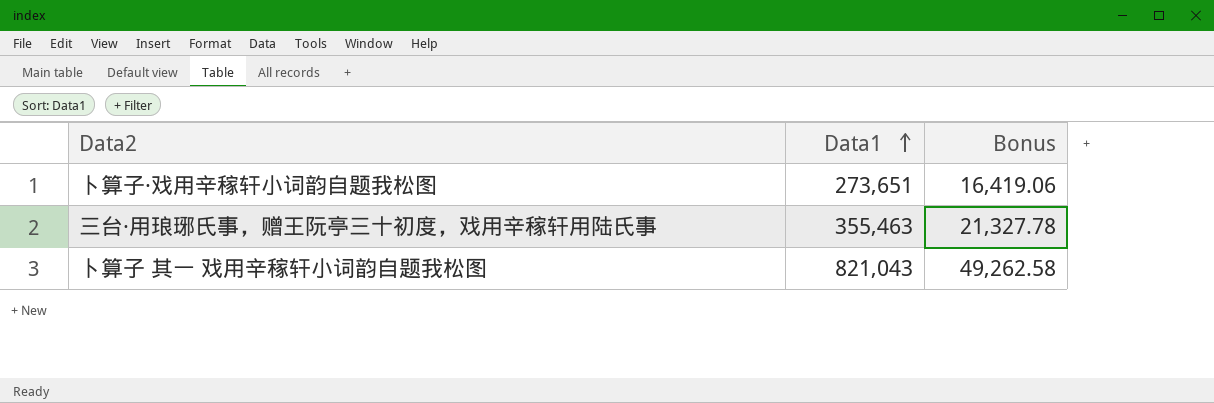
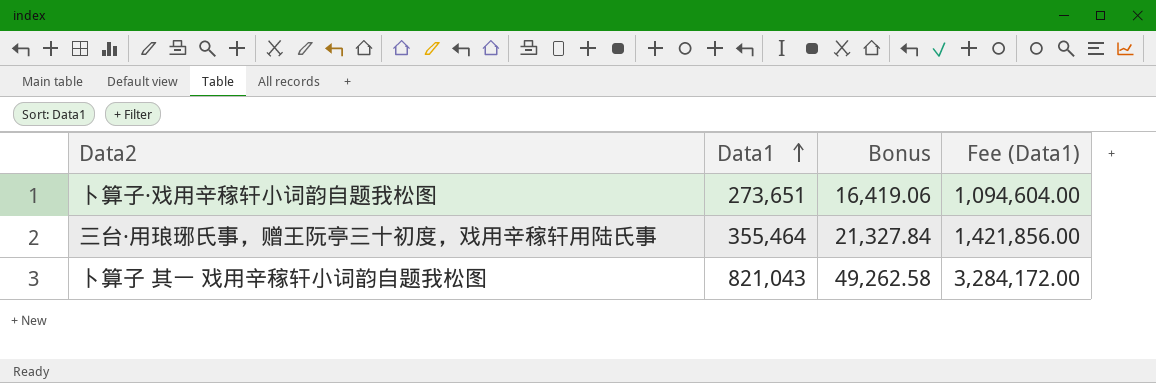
column Fee (Data1) | formula: none -> [Data1] * 4
三台·用琅琊氏事，赠王阮亭三十初度，戏用辛稼轩用陆氏事 | Data1: 355,463 -> 355,464
三台·用琅琊氏事，赠王阮亭三十初度，戏用辛稼轩用陆氏事 | Bonus: 21,327.78 -> 21,327.84

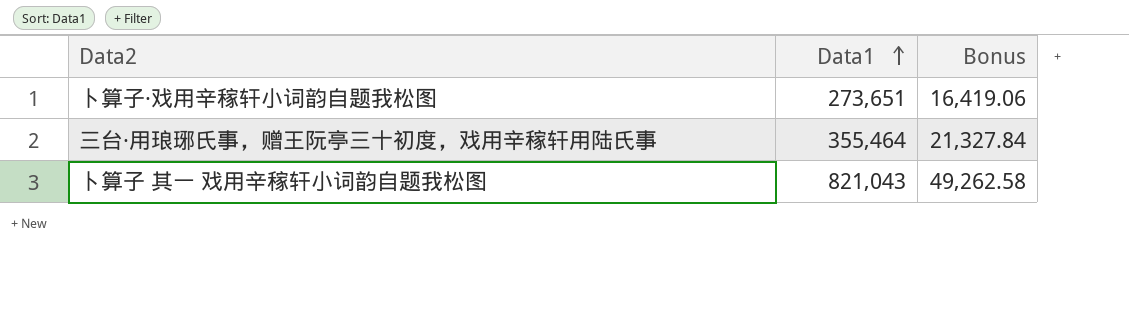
column Fee (Data1) | formula: [Data1] * 4 -> none

